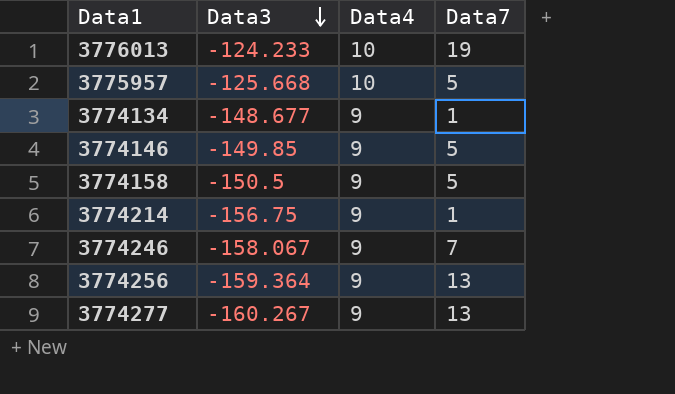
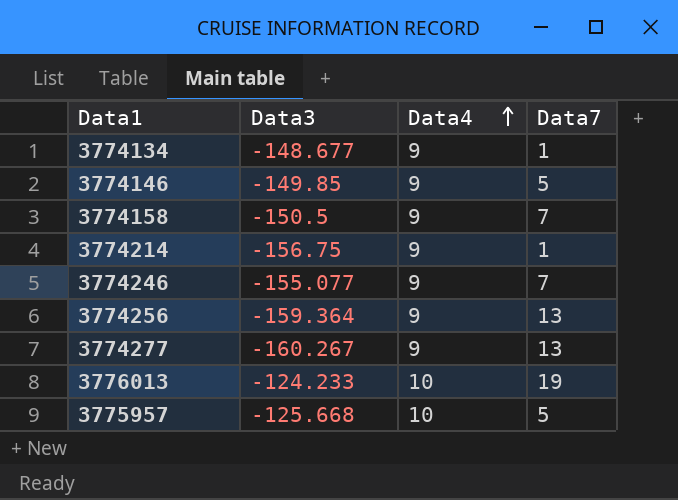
row order: Data3 descending -> Data4 ascending
3774158 | Data7: 5 -> 7
3774246 | Data3: -158.067 -> -155.077

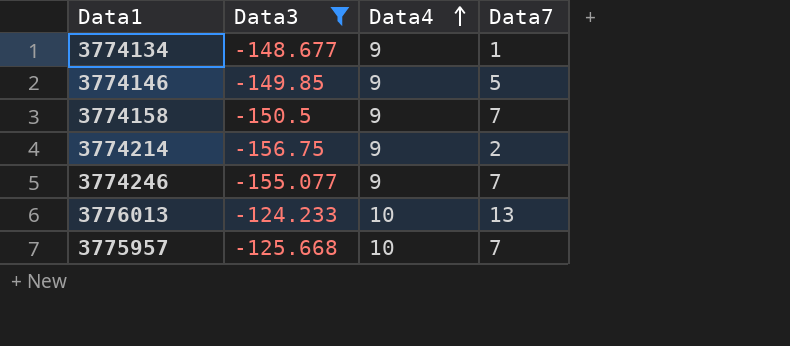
filter: none -> Data3 >= -156.75
3774214 | Data7: 1 -> 2
3776013 | Data7: 19 -> 13
3775957 | Data7: 5 -> 7

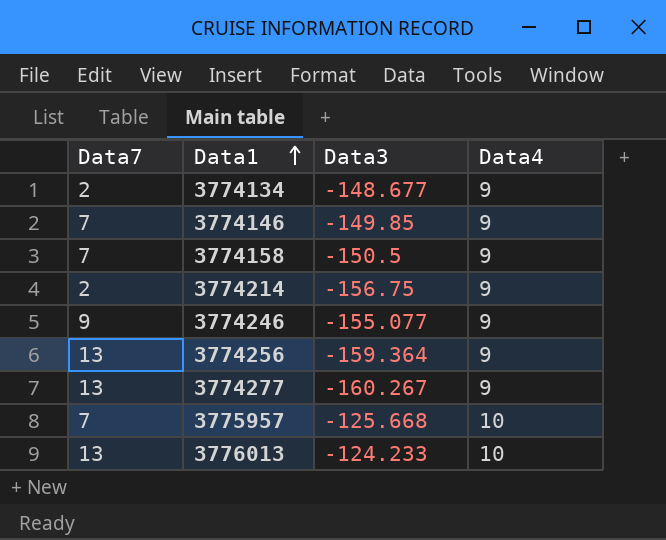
filter: Data3 >= -156.75 -> none
row order: Data4 ascending -> Data1 ascending
column Data7 | position: 4 -> 1
3774134 | Data7: 1 -> 2
3774146 | Data7: 5 -> 7
3774246 | Data7: 7 -> 9

